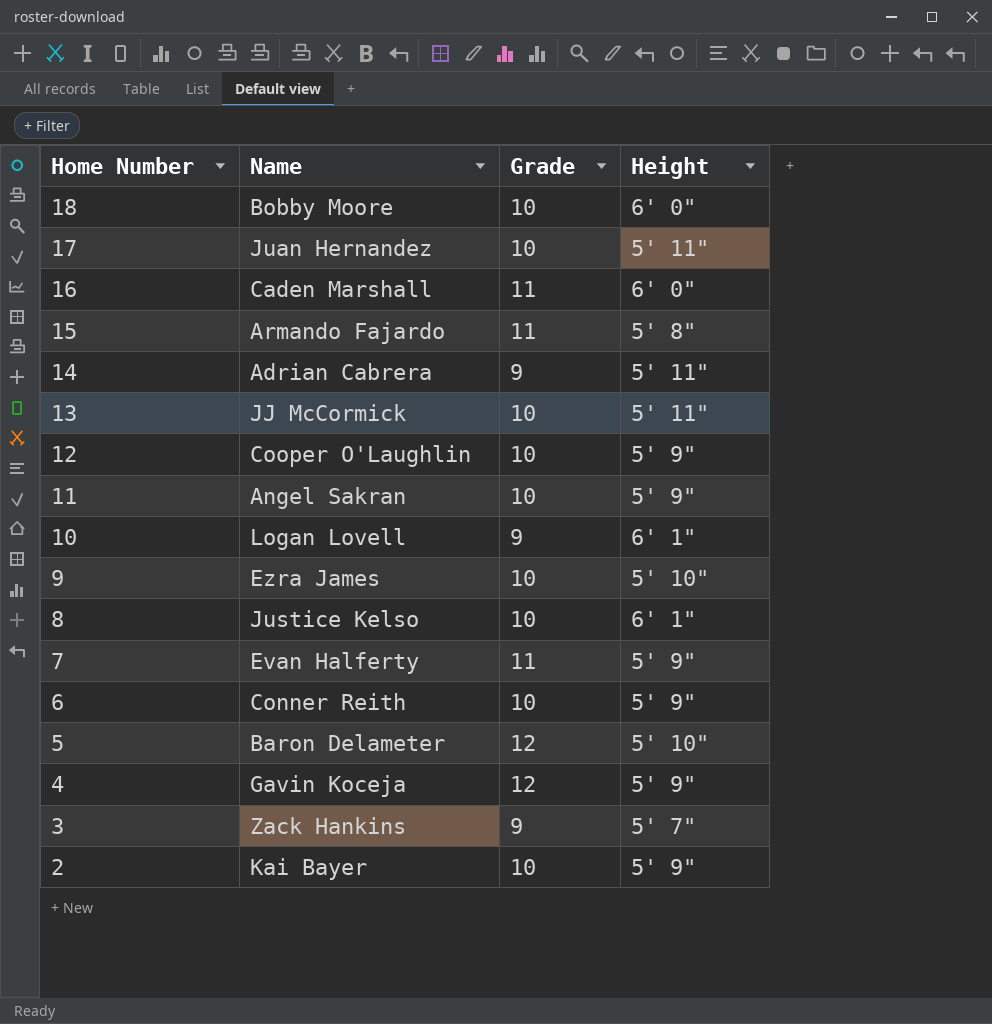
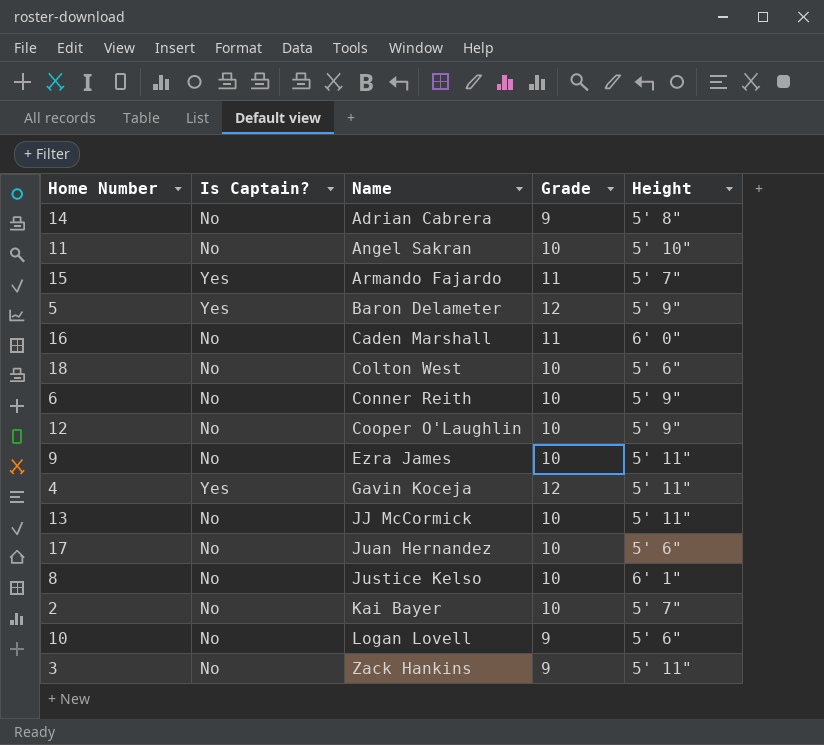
row order: Home Number descending -> Name ascending
column Is Captain? | position: none -> 2
row 7: Evan Halferty | 11 | 5' 9" -> none
14 | Height: 5' 11" -> 5' 8"
11 | Height: 5' 9" -> 5' 10"
15 | Height: 5' 8" -> 5' 7"
5 | Height: 5' 10" -> 5' 9"
18 | Name: Bobby Moore -> Colton West
18 | Height: 6' 0" -> 5' 6"
9 | Height: 5' 10" -> 5' 11"
4 | Height: 5' 9" -> 5' 11"
17 | Height: 5' 11" -> 5' 6"
2 | Height: 5' 9" -> 5' 7"
10 | Height: 6' 1" -> 5' 6"
3 | Height: 5' 7" -> 5' 11"

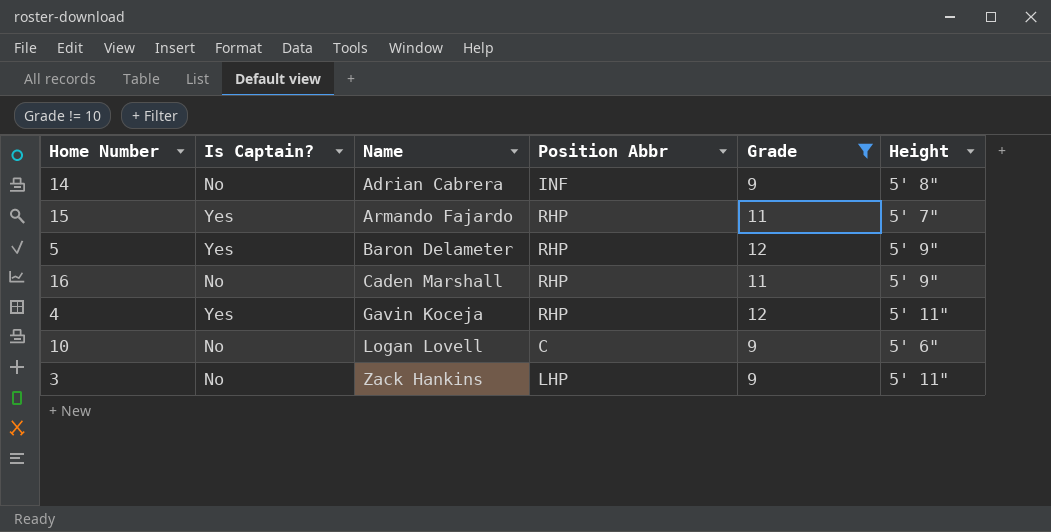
filter: none -> Grade != 10
column Position Abbr | position: none -> 4
16 | Height: 6' 0" -> 5' 9"

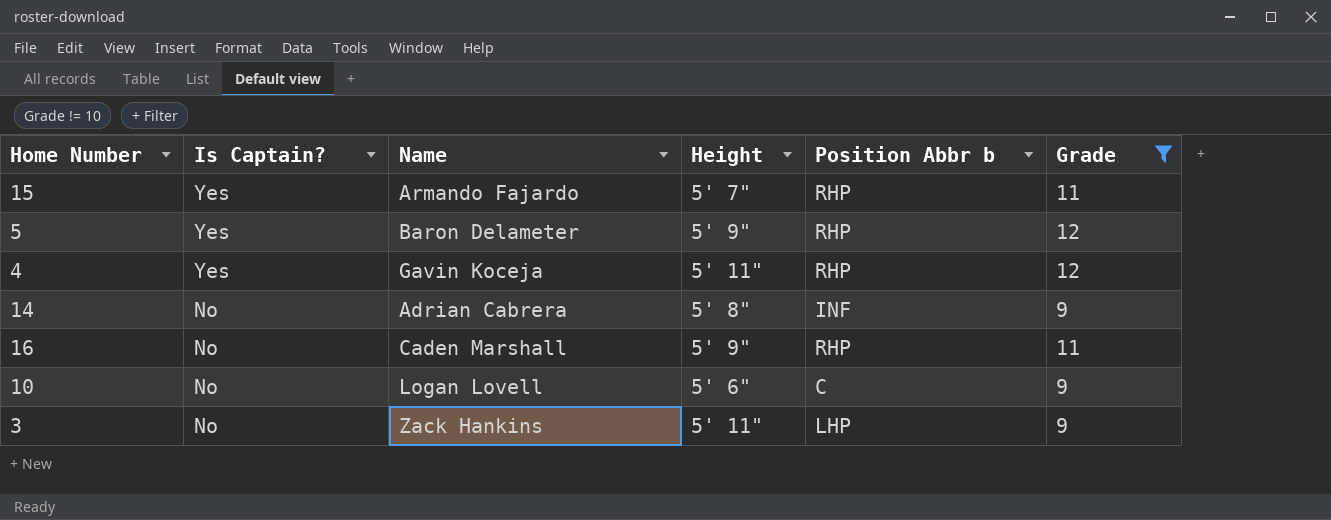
row order: Name ascending -> Is Captain? descending
column Height | position: 6 -> 4
column name: Position Abbr -> Position Abbr b

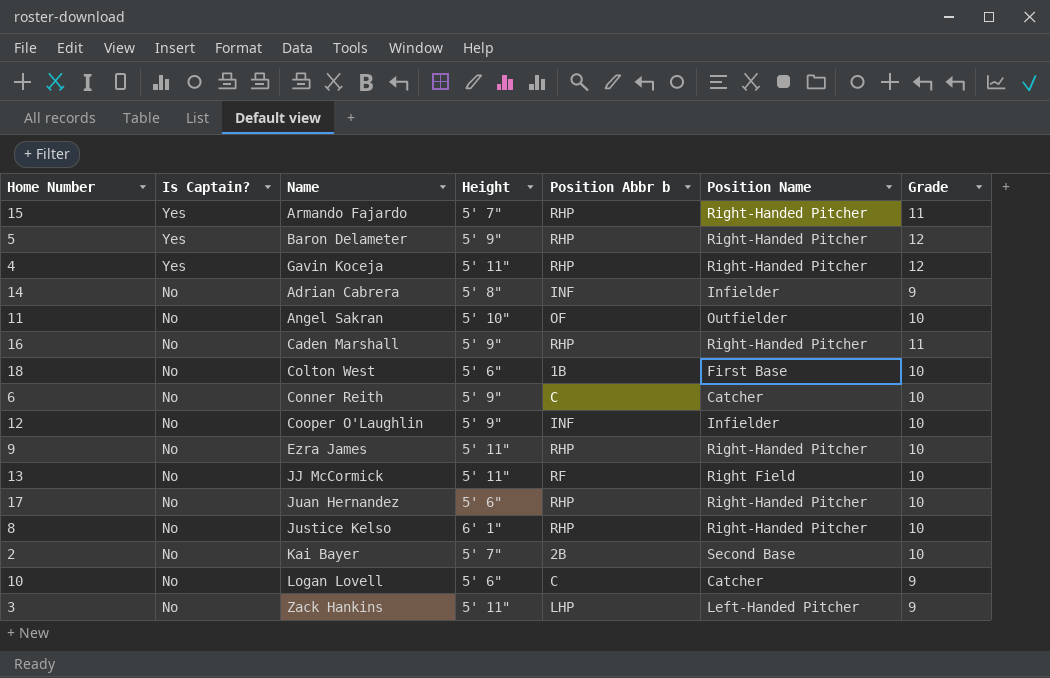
filter: Grade != 10 -> none
column Position Name | position: none -> 6

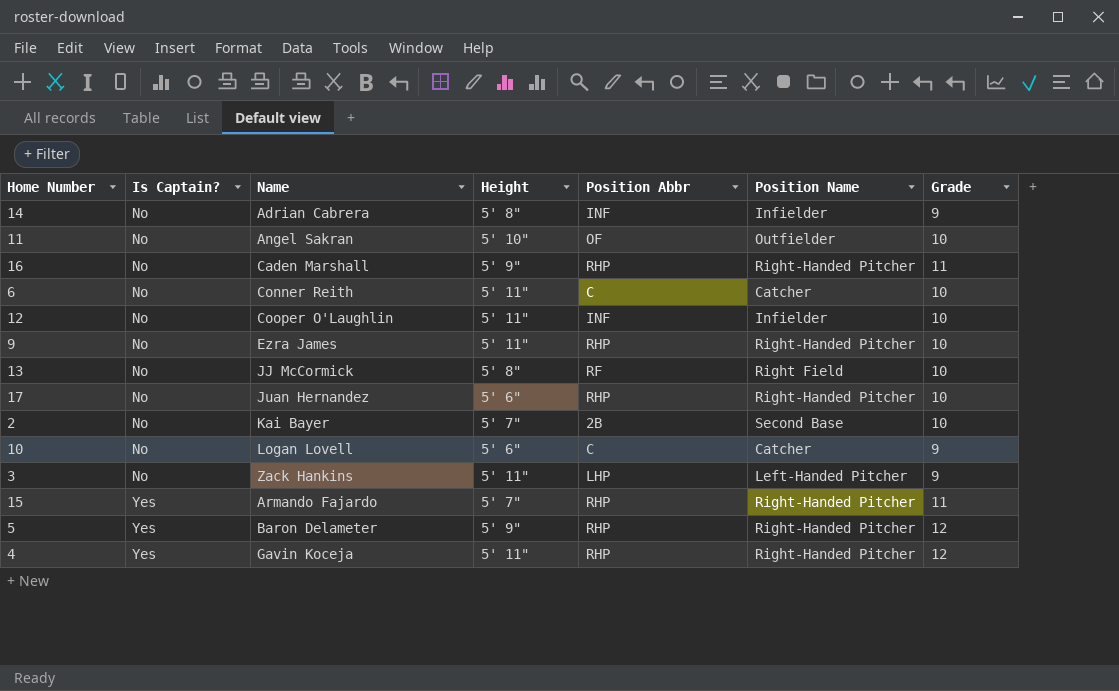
row order: Is Captain? descending -> Is Captain? ascending
column name: Position Abbr b -> Position Abbr
row 18: No | Colton West | 5' 6" | 1B | First Base | 10 -> none
row 8: No | Justice Kelso | 6' 1" | RHP | Right-Handed Pitcher | 10 -> none
6 | Height: 5' 9" -> 5' 11"
12 | Height: 5' 9" -> 5' 11"
13 | Height: 5' 11" -> 5' 8"

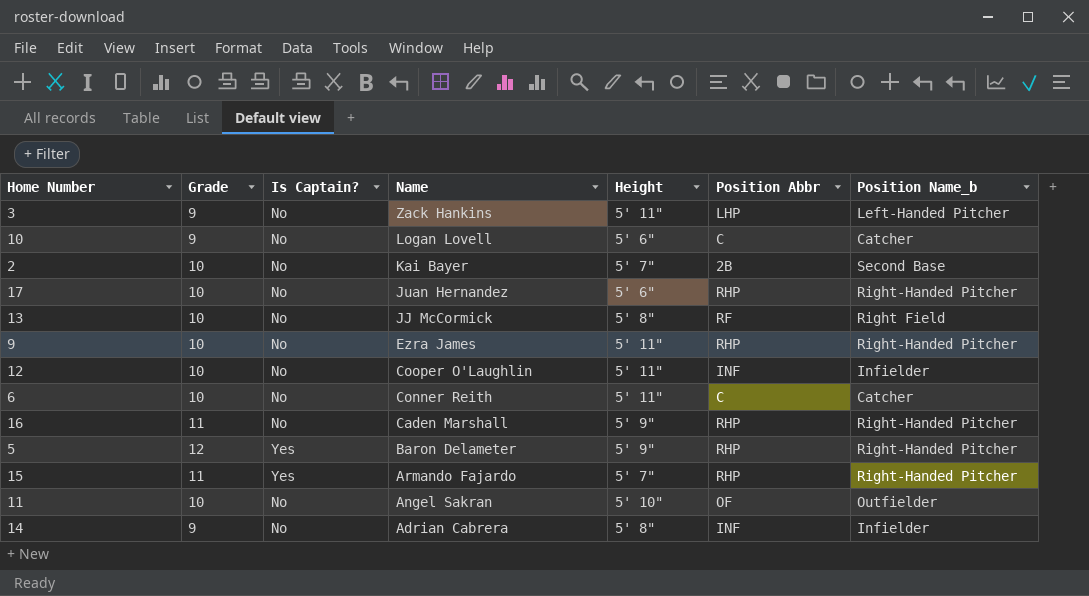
row order: Is Captain? ascending -> Name descending
column Grade | position: 7 -> 2
column name: Position Name -> Position Name_b
row 4: Yes | Gavin Koceja | 5' 11" | RHP | Right-Handed Pitcher | 12 -> none

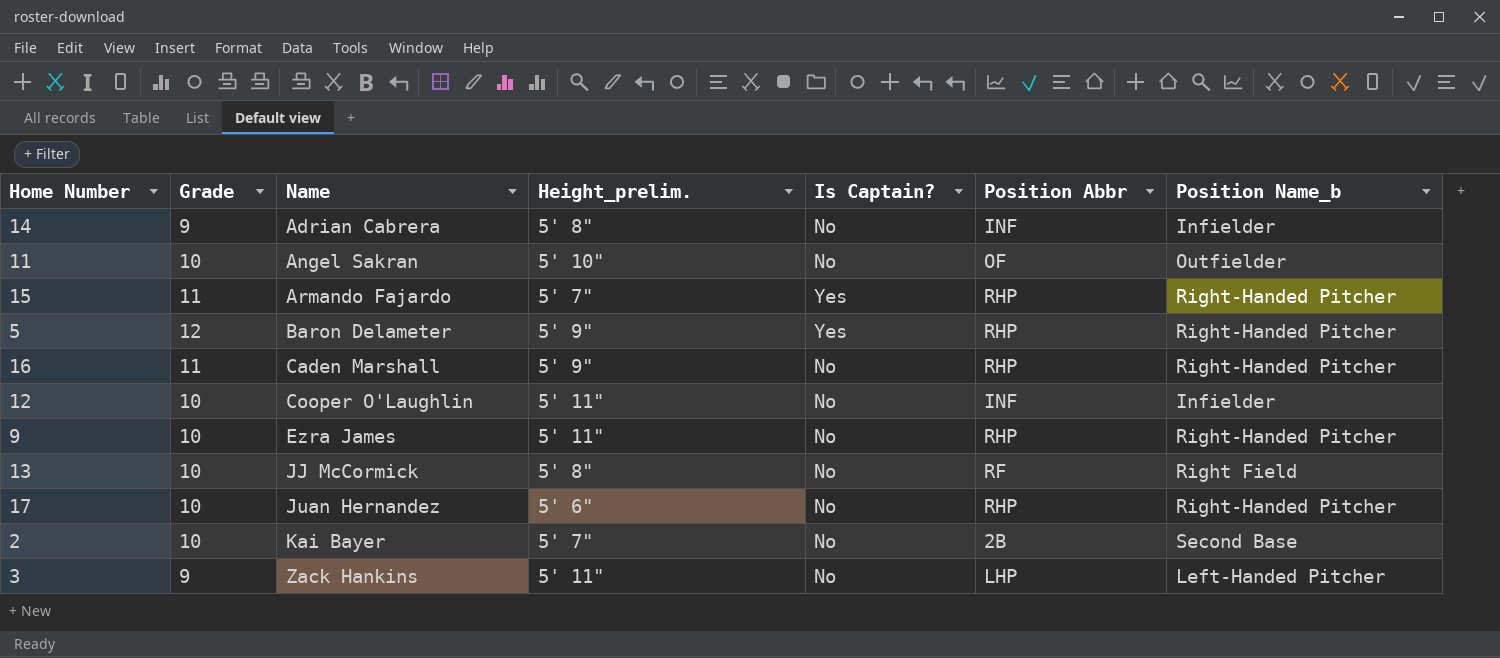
row order: Name descending -> Name ascending
column name: Height -> Height_prelim.
column Is Captain? | position: 3 -> 5
row 10: 9 | No | Logan Lovell | 5' 6" | C | Catcher -> none
row 6: 10 | No | Conner Reith | 5' 11" | C | Catcher -> none

